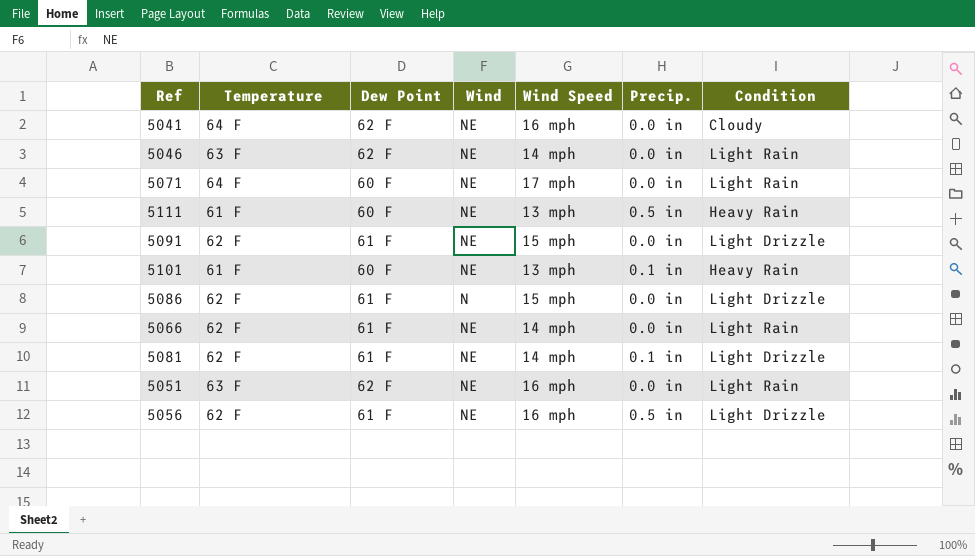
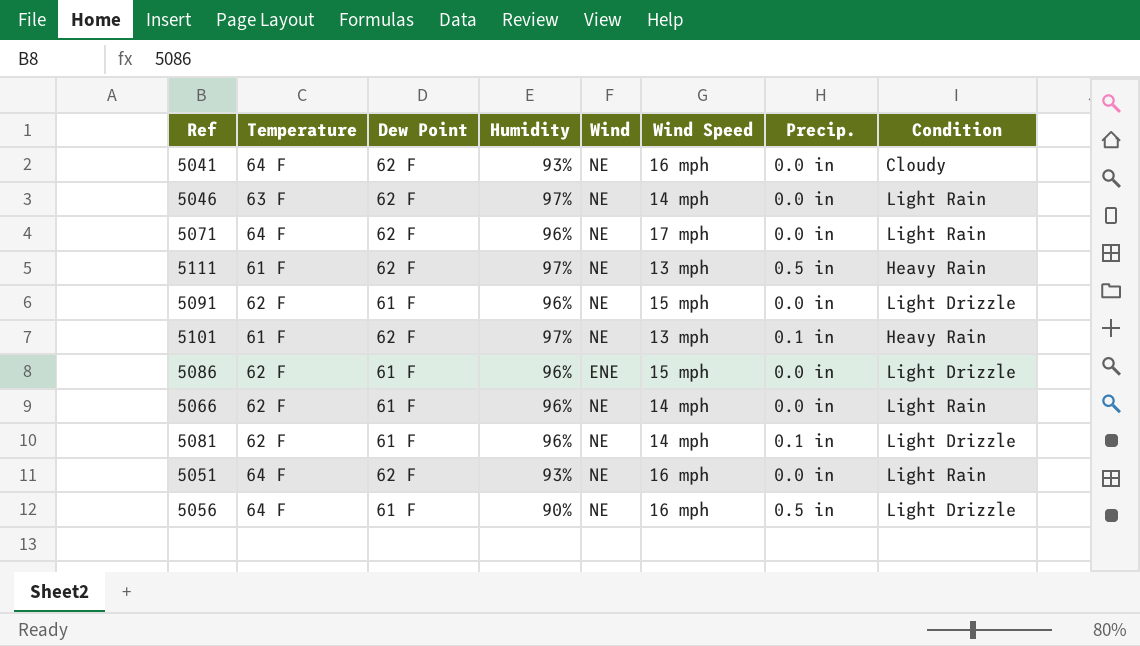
column Humidity | position: none -> 4
5071 | Dew Point: 60 F -> 62 F
5111 | Dew Point: 60 F -> 62 F
5101 | Dew Point: 60 F -> 62 F
5086 | Wind: N -> ENE
5051 | Temperature: 63 F -> 64 F
5056 | Temperature: 62 F -> 64 F

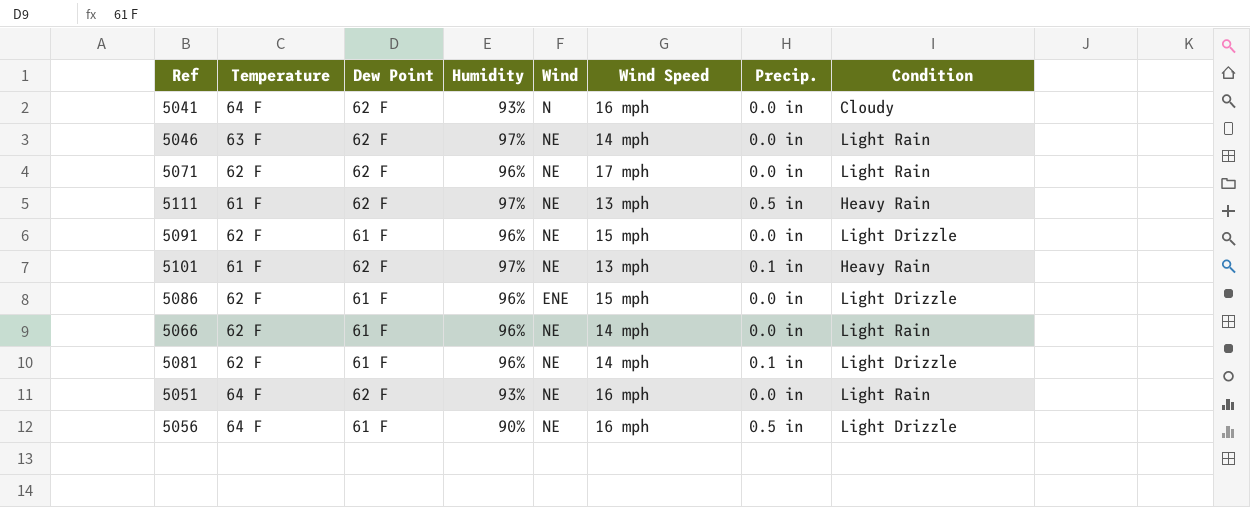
5041 | Wind: NE -> N
5071 | Temperature: 64 F -> 62 F

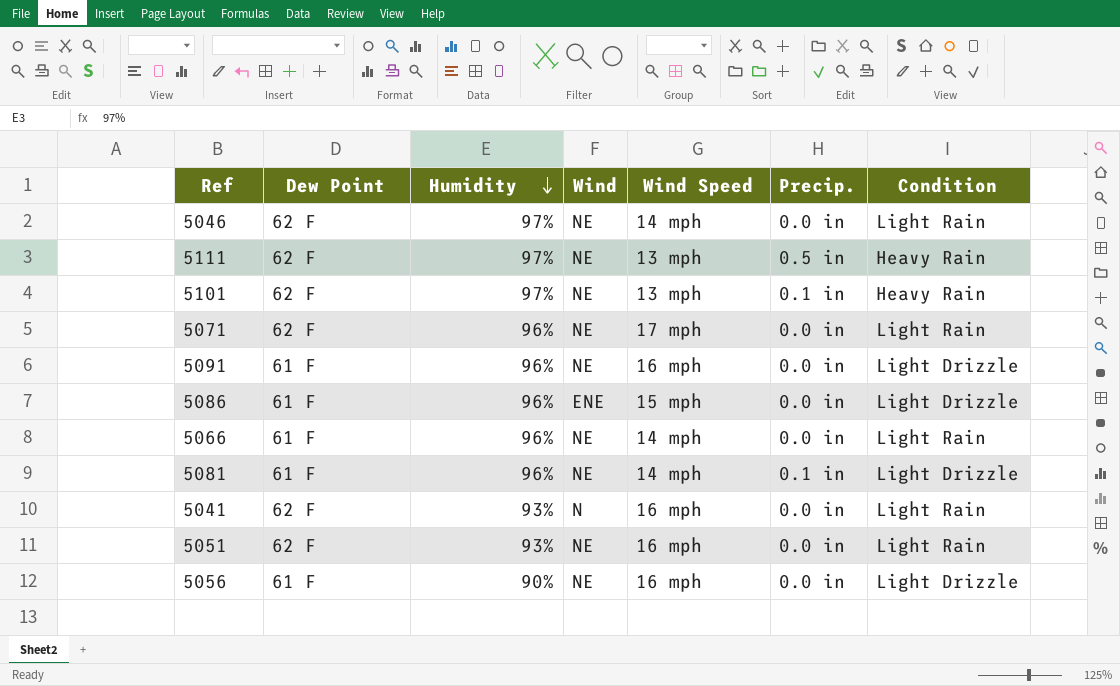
row order: none -> Humidity descending
column Temperature | position: 2 -> none
5091 | Wind Speed: 15 mph -> 16 mph
5041 | Condition: Cloudy -> Light Rain
5056 | Precip.: 0.5 in -> 0.0 in

